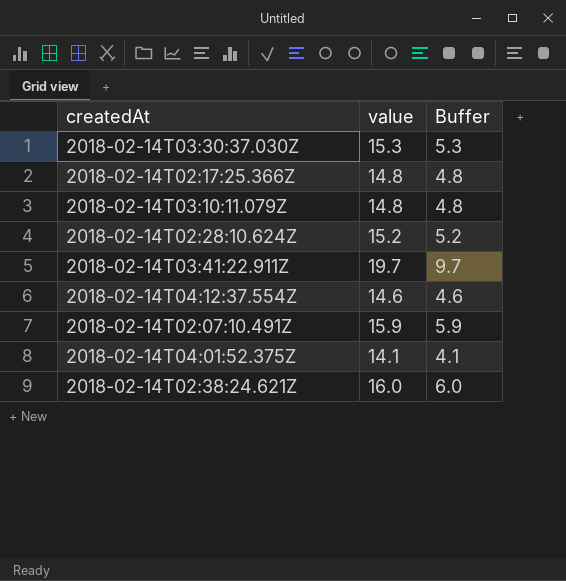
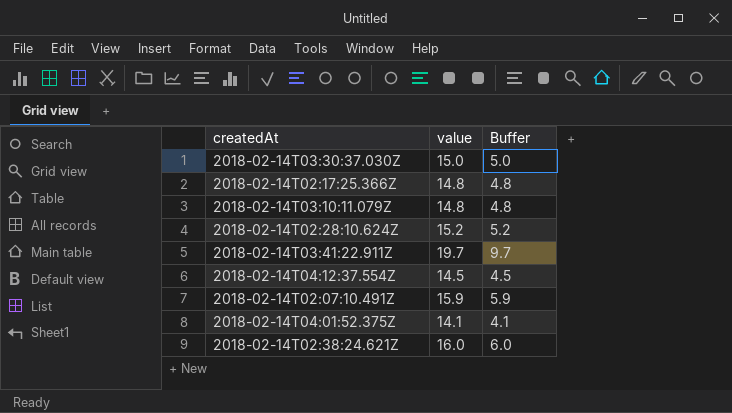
2018-02-14T03:30:37.030Z | value: 15.3 -> 15.0
2018-02-14T03:30:37.030Z | Buffer: 5.3 -> 5.0
2018-02-14T04:12:37.554Z | value: 14.6 -> 14.5
2018-02-14T04:12:37.554Z | Buffer: 4.6 -> 4.5

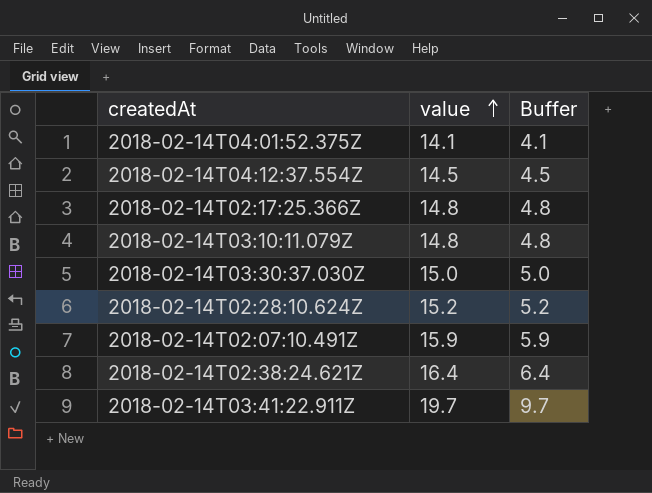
row order: none -> value ascending
2018-02-14T02:38:24.621Z | value: 16.0 -> 16.4
2018-02-14T02:38:24.621Z | Buffer: 6.0 -> 6.4

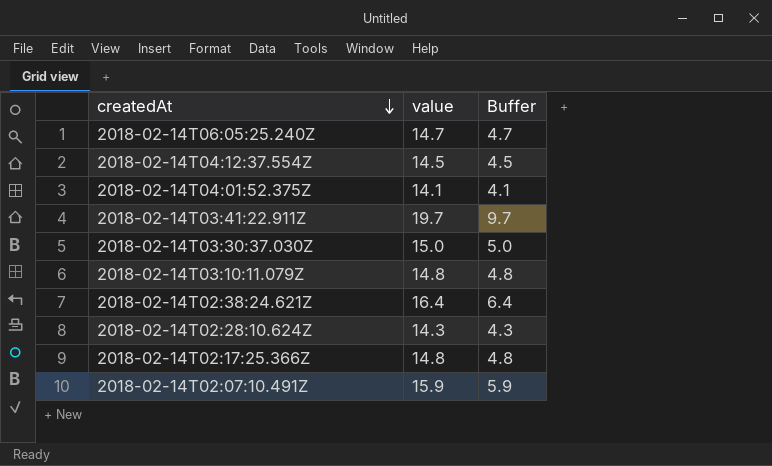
row order: value ascending -> createdAt descending
row 2018-02-14T06:05:25.240Z: none -> 14.7 | 4.7
2018-02-14T02:28:10.624Z | value: 15.2 -> 14.3
2018-02-14T02:28:10.624Z | Buffer: 5.2 -> 4.3

